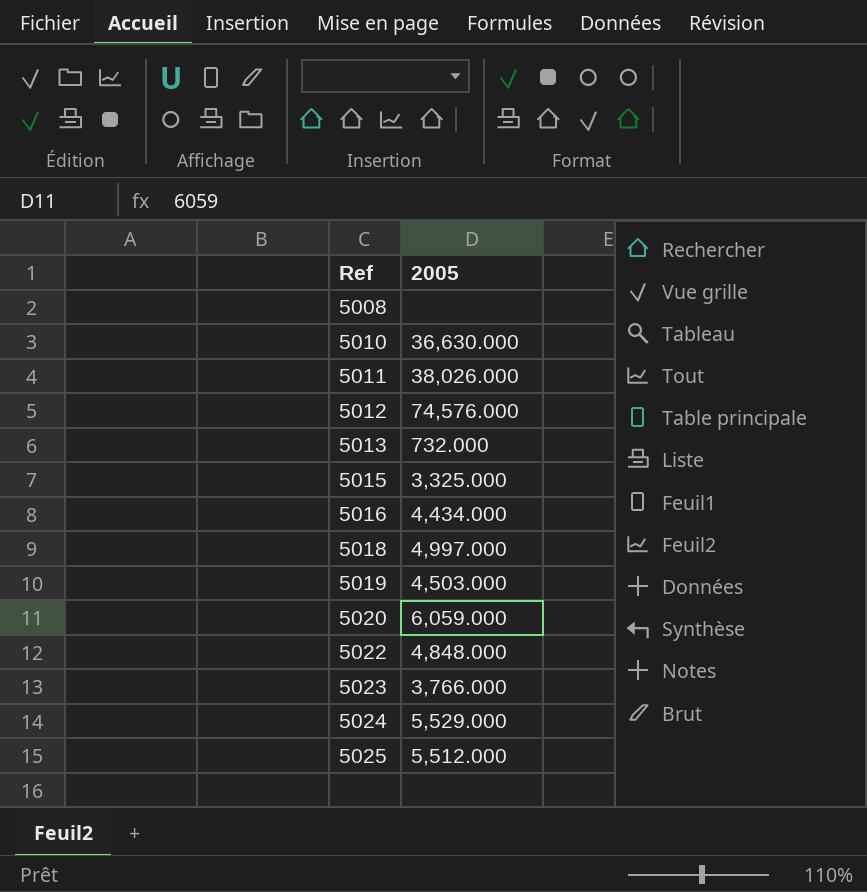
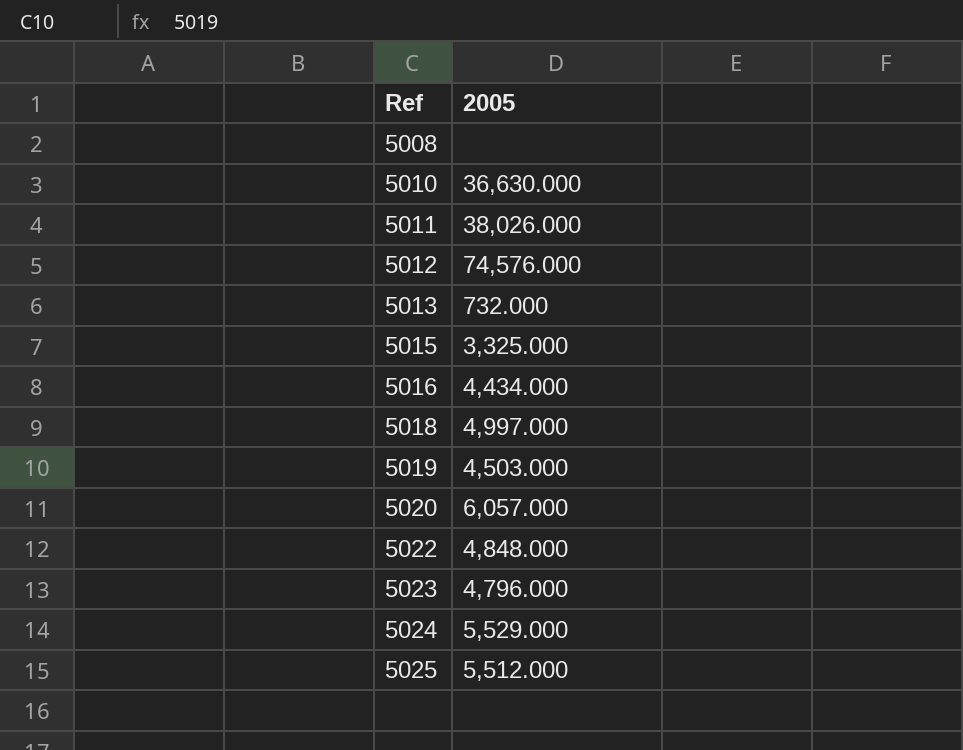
5020 | 2005: 6,059.000 -> 6,057.000
5023 | 2005: 3,766.000 -> 4,796.000

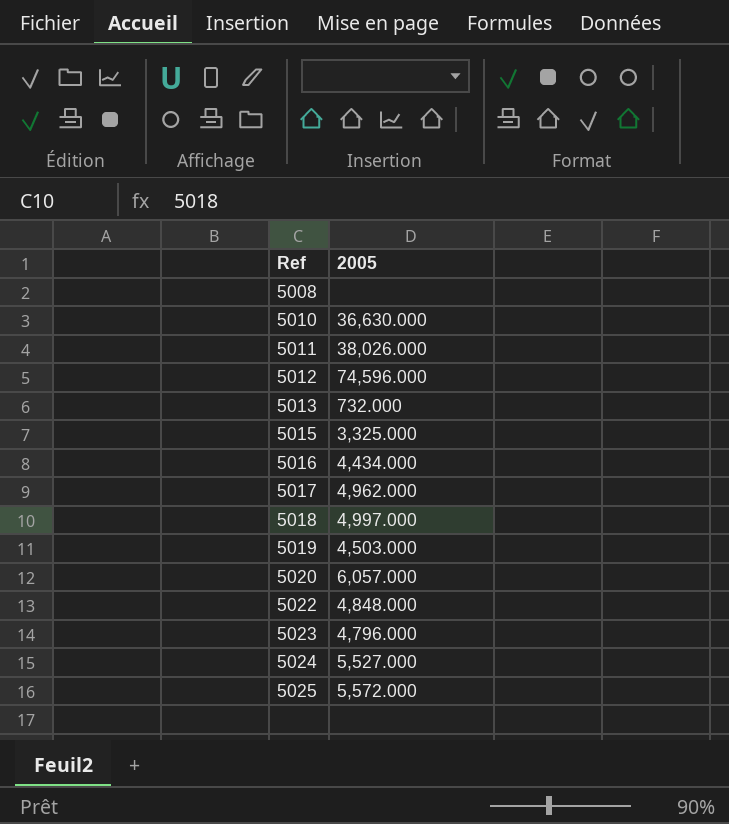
5012 | 2005: 74,576.000 -> 74,596.000
row 5017: none -> 4,962.000
5024 | 2005: 5,529.000 -> 5,527.000
5025 | 2005: 5,512.000 -> 5,572.000

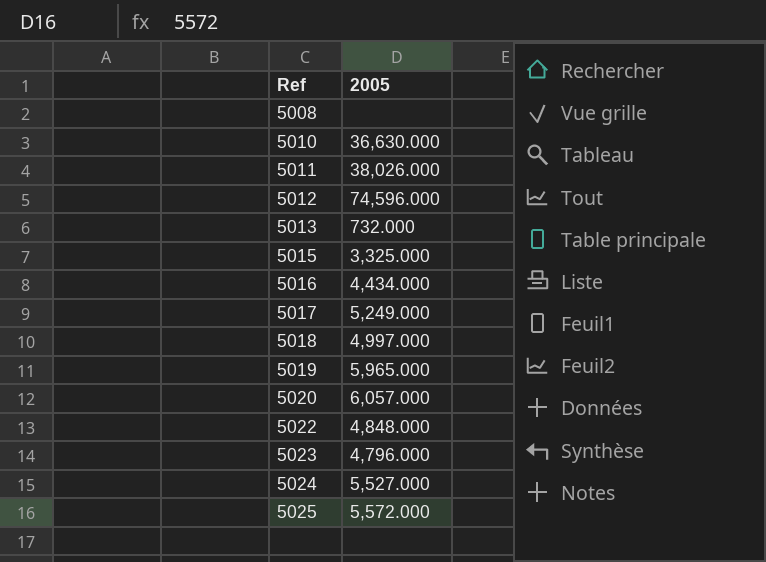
5017 | 2005: 4,962.000 -> 5,249.000
5019 | 2005: 4,503.000 -> 5,965.000

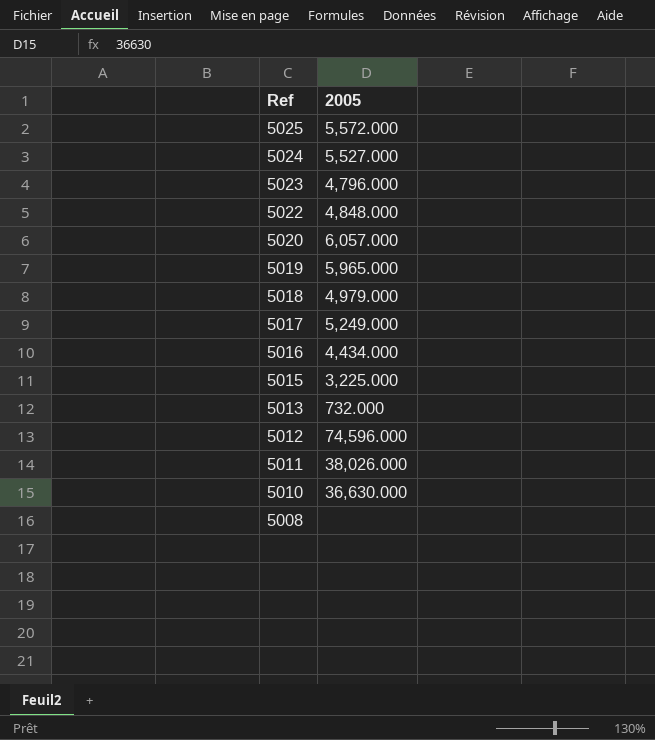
row order: Ref ascending -> Ref descending
5018 | 2005: 4,997.000 -> 4,979.000
5015 | 2005: 3,325.000 -> 3,225.000

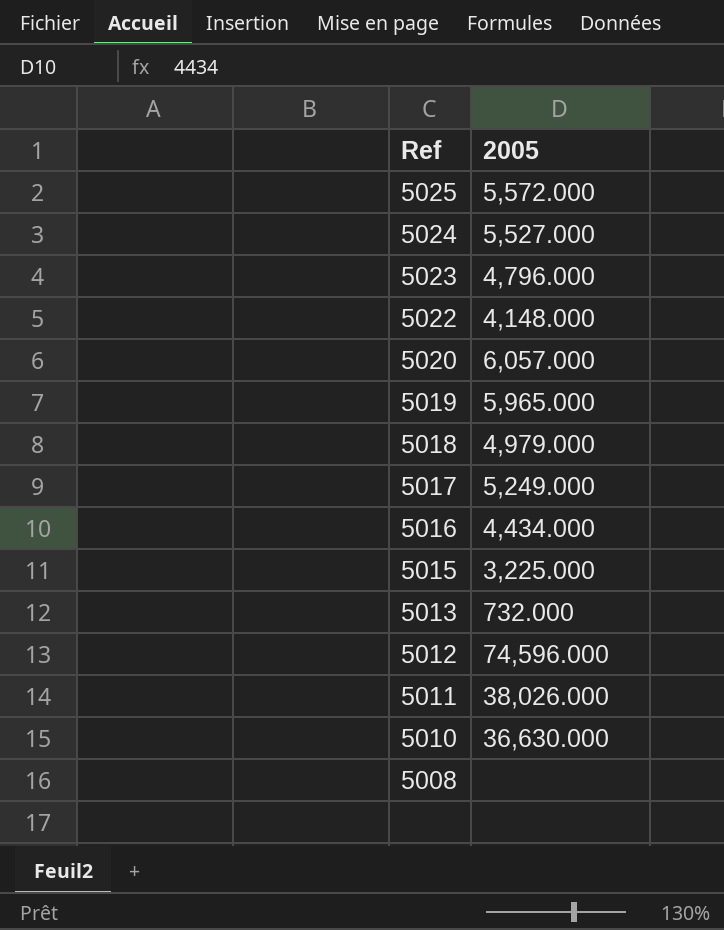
5022 | 2005: 4,848.000 -> 4,148.000

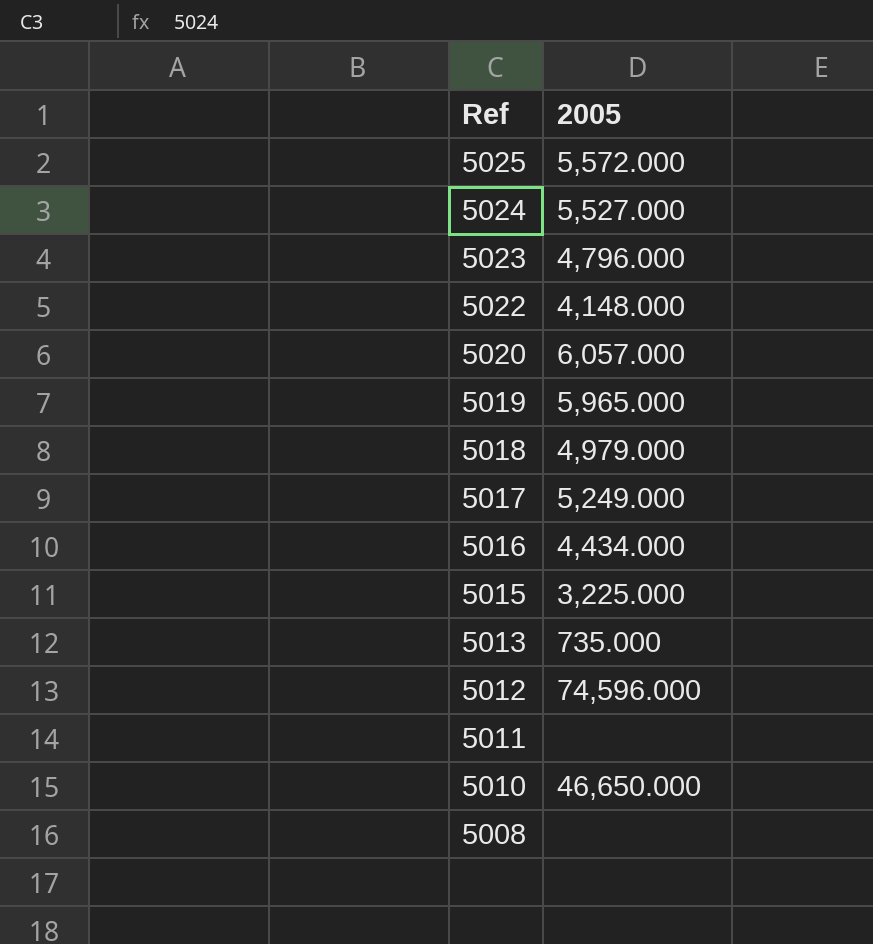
5013 | 2005: 732.000 -> 735.000
5011 | 2005: 38,026.000 -> none
5010 | 2005: 36,630.000 -> 46,650.000

